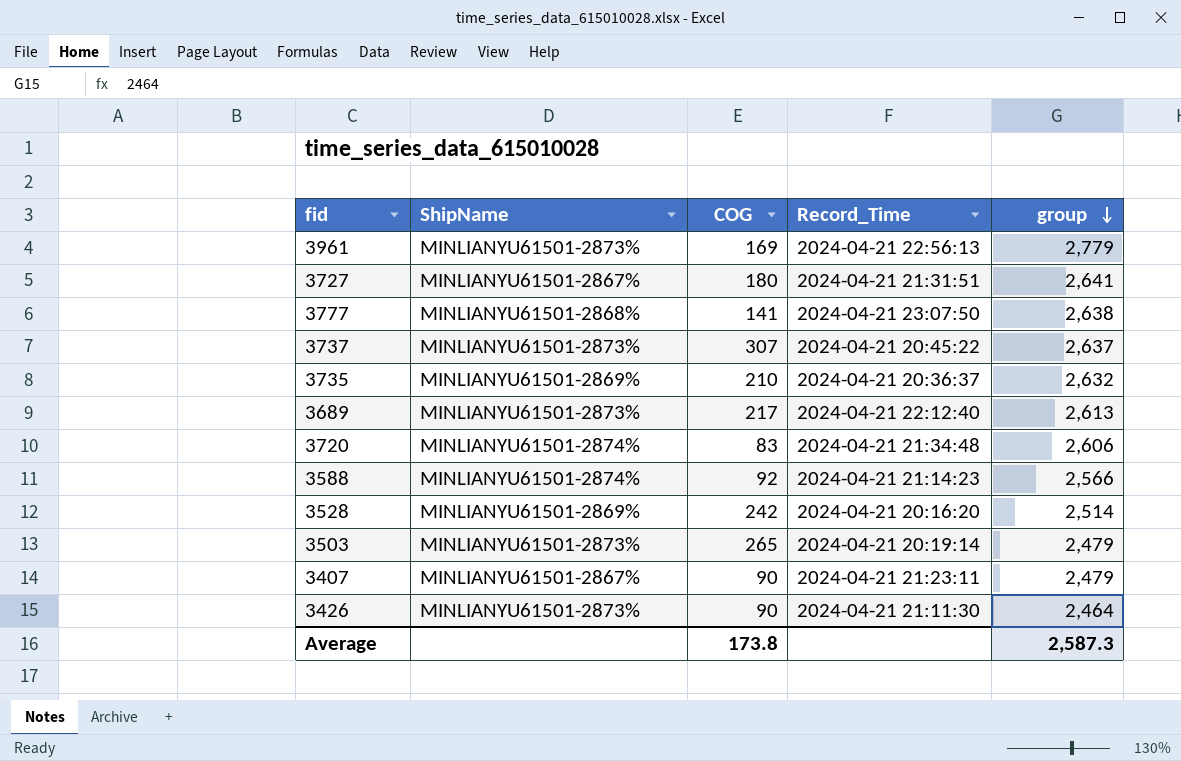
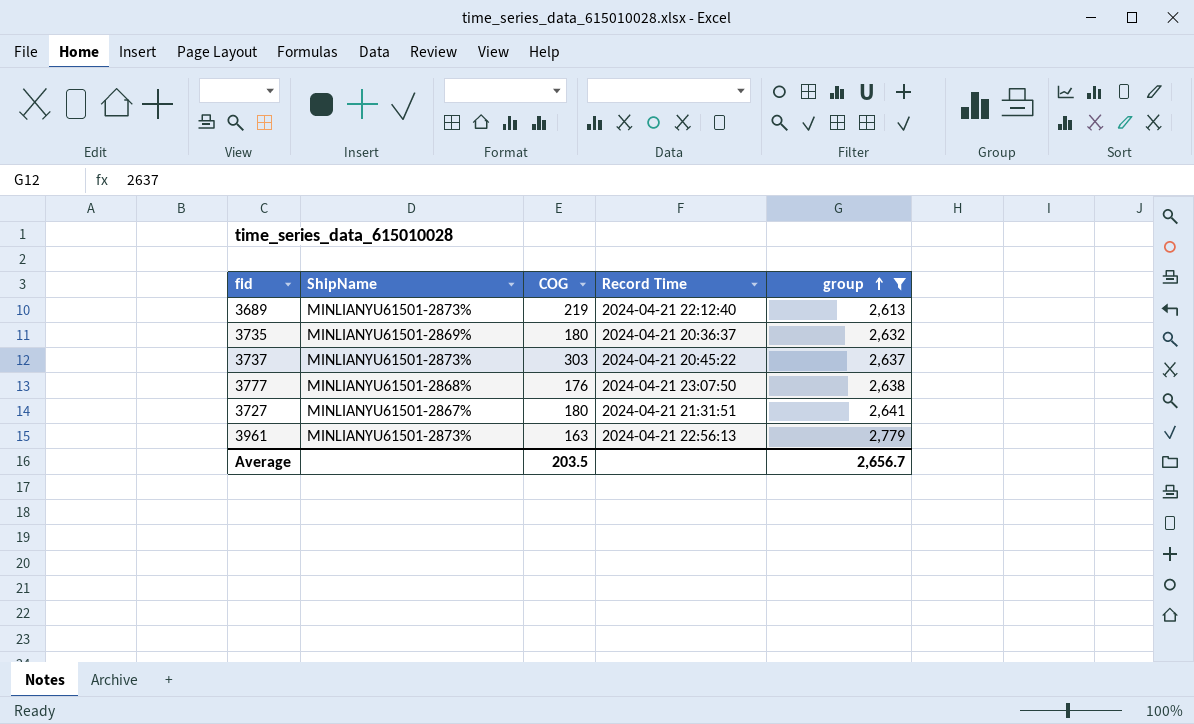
filter: none -> group >= 2,613
row order: group descending -> group ascending
column name: Record_Time -> Record Time
3689 | COG: 217 -> 219
3735 | COG: 210 -> 180
3737 | COG: 307 -> 303
3777 | COG: 141 -> 176
3961 | COG: 169 -> 163
Average | COG: 173.8 -> 203.5
Average | group: 2,587.3 -> 2,656.7

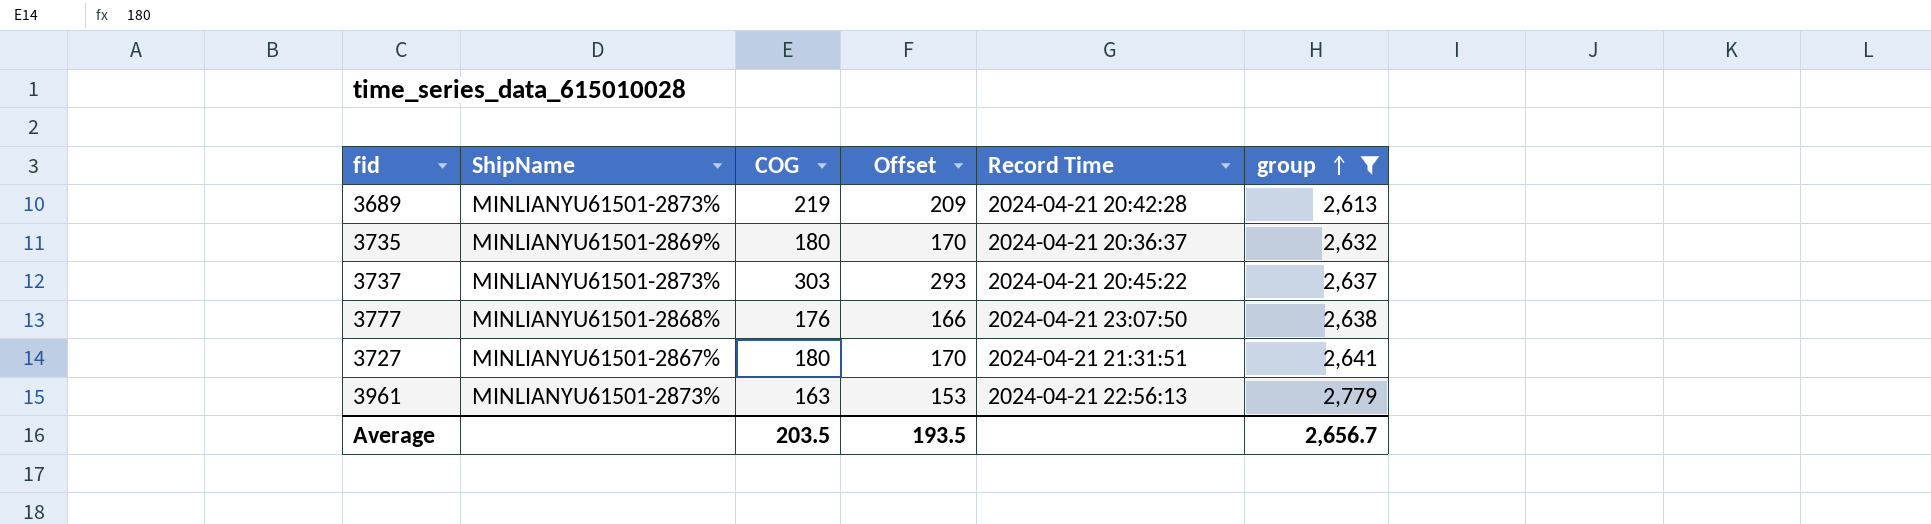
column Offset | formula: none -> [COG] - 10
3689 | Record Time: 2024-04-21 22:12:40 -> 2024-04-21 20:42:28

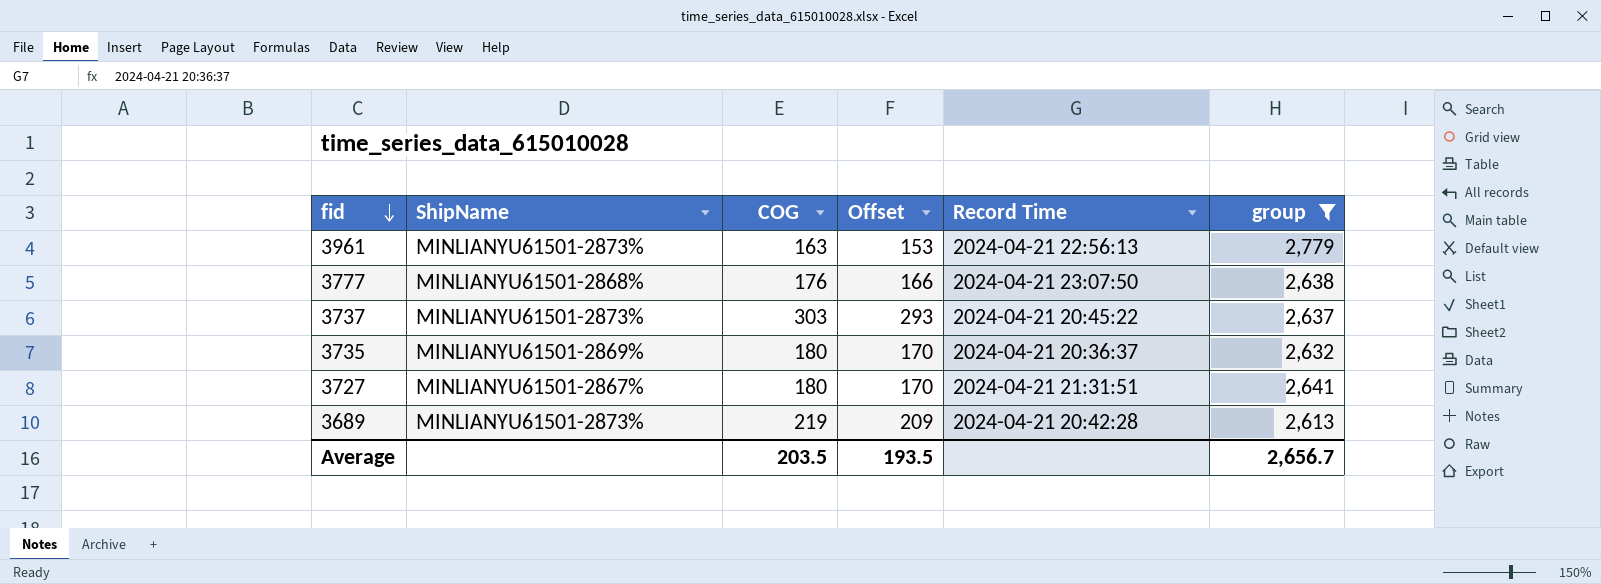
row order: group ascending -> fid descending

